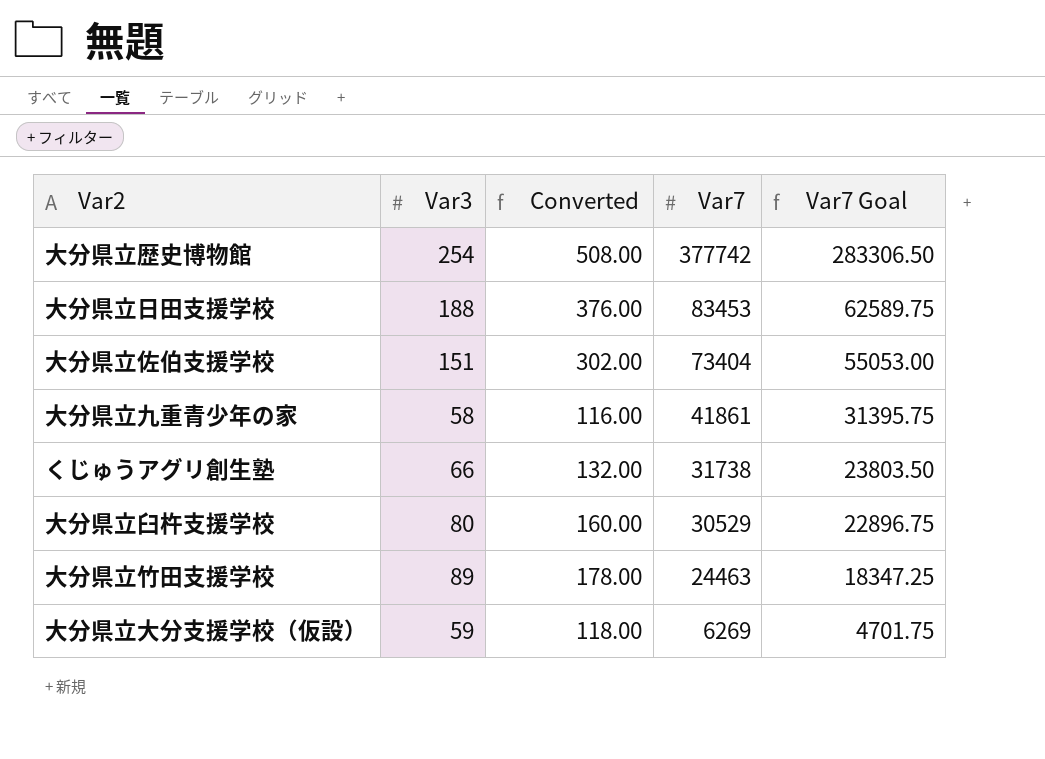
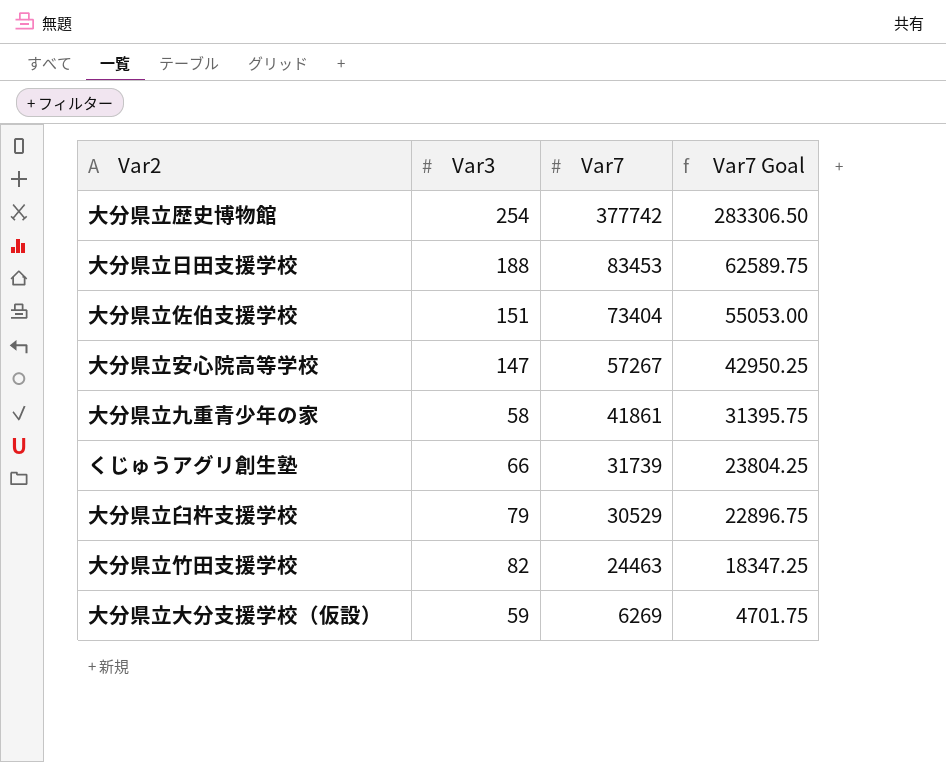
column Converted | formula: [Var3] * 2 -> none
row 大分県立安心院高等学校: none -> 147 | 57267 | 42950.25
くじゅうアグリ創生塾 | Var7: 31738 -> 31739
くじゅうアグリ創生塾 | Var7 Goal: 23803.50 -> 23804.25
大分県立臼杵支援学校 | Var3: 80 -> 79
大分県立竹田支援学校 | Var3: 89 -> 82

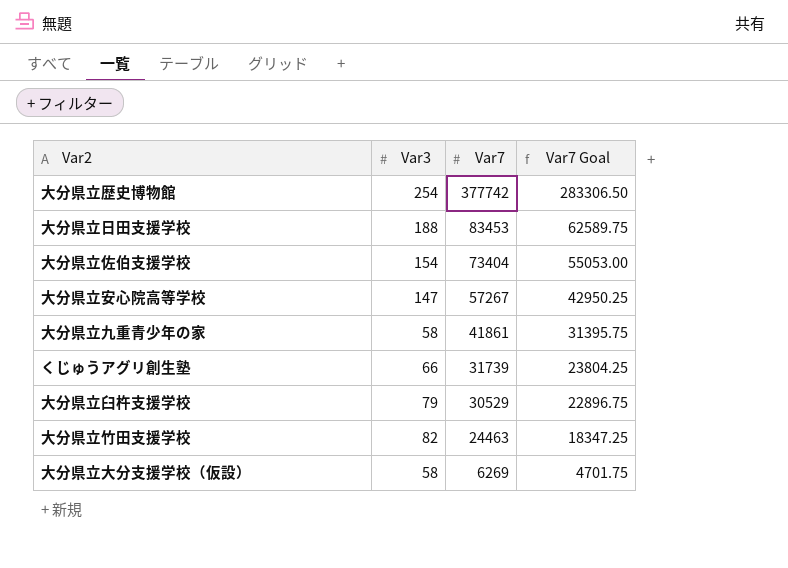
大分県立佐伯支援学校 | Var3: 151 -> 154
大分県立大分支援学校（仮設） | Var3: 59 -> 58

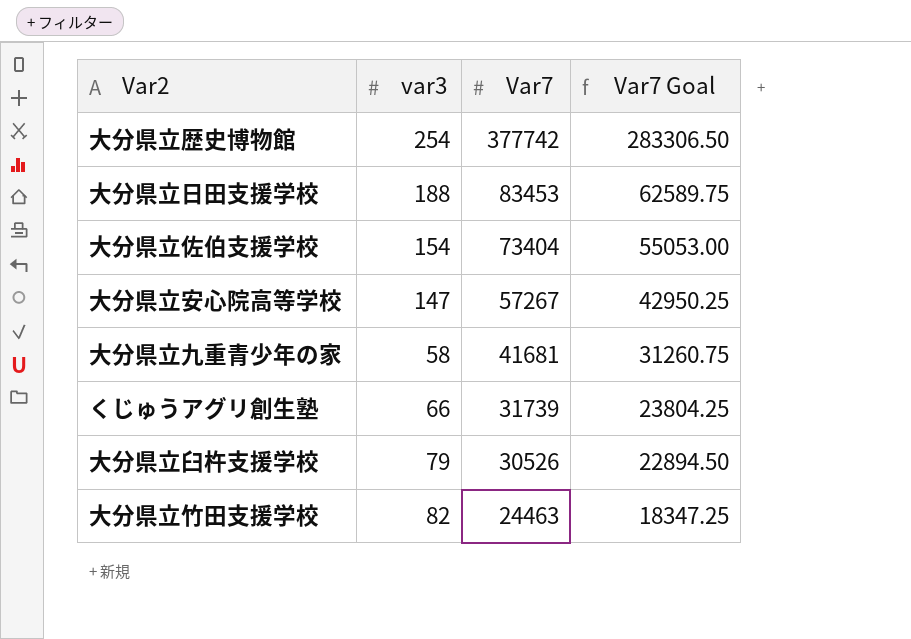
column name: Var3 -> var3
row 大分県立大分支援学校（仮設）: 58 | 6269 | 4701.75 -> none
大分県立九重青少年の家 | Var7: 41861 -> 41681
大分県立九重青少年の家 | Var7 Goal: 31395.75 -> 31260.75
大分県立臼杵支援学校 | Var7: 30529 -> 30526
大分県立臼杵支援学校 | Var7 Goal: 22896.75 -> 22894.50

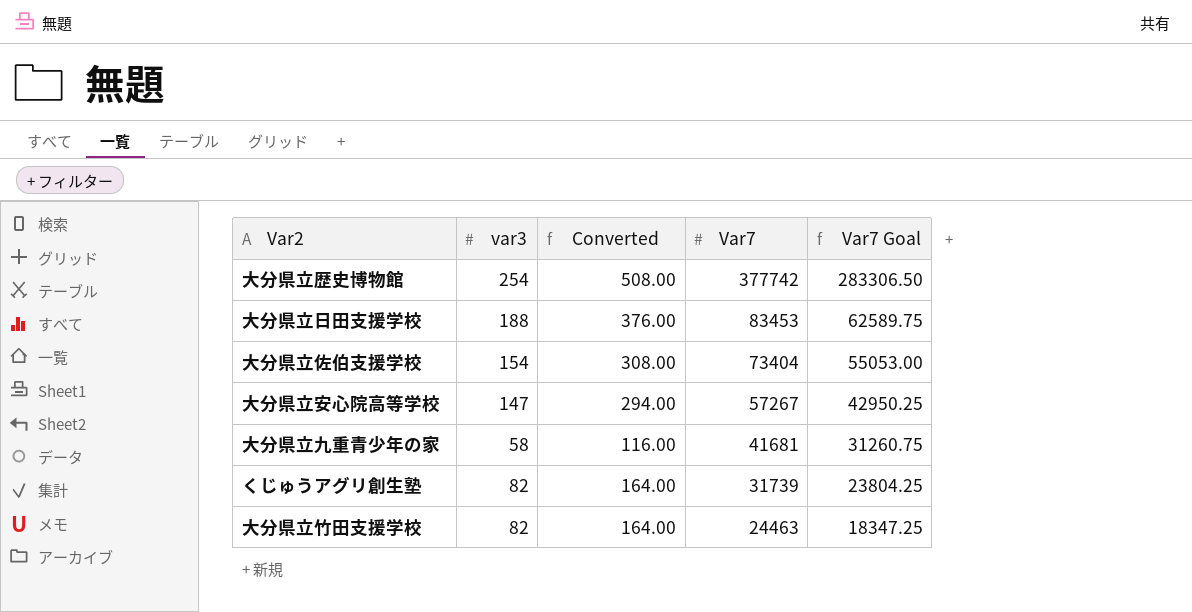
column Converted | formula: none -> [var3] * 2
row 大分県立臼杵支援学校: 79 | 30526 | 22894.50 -> none
くじゅうアグリ創生塾 | var3: 66 -> 82

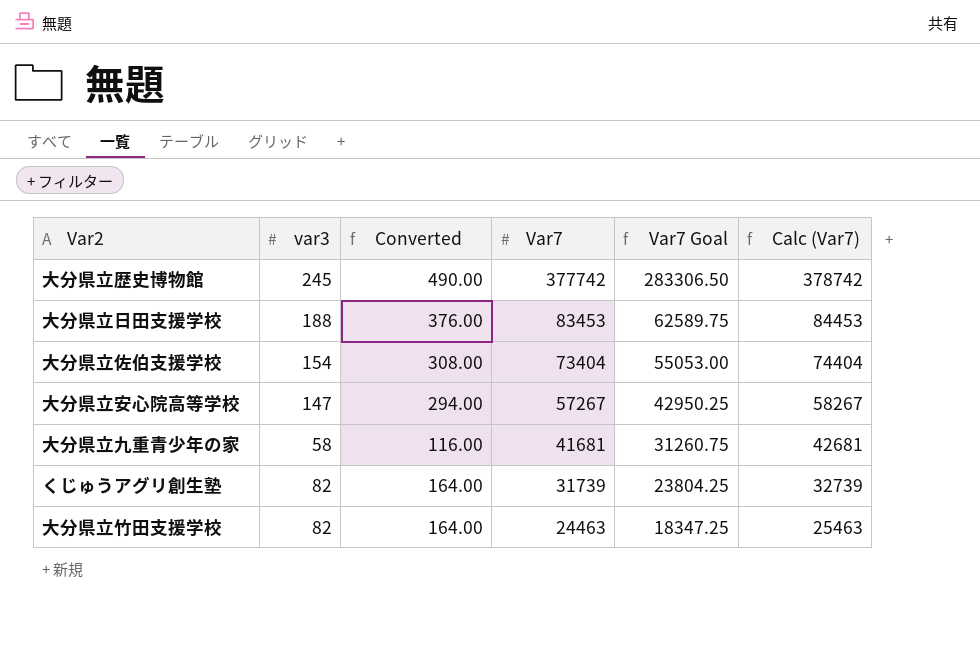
column Calc (Var7) | formula: none -> [Var7] + 1000
大分県立歴史博物館 | var3: 254 -> 245
大分県立歴史博物館 | Converted: 508.00 -> 490.00

